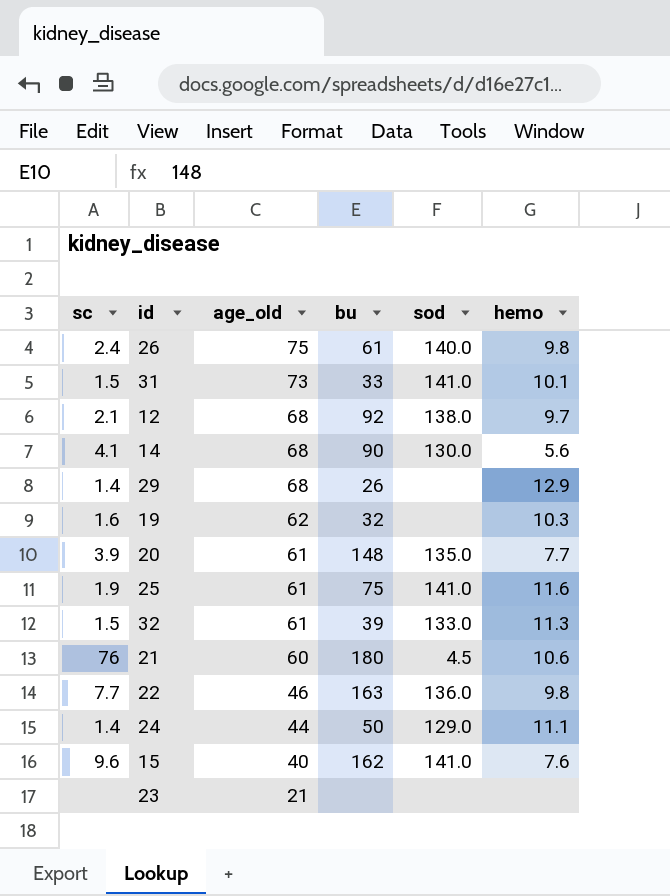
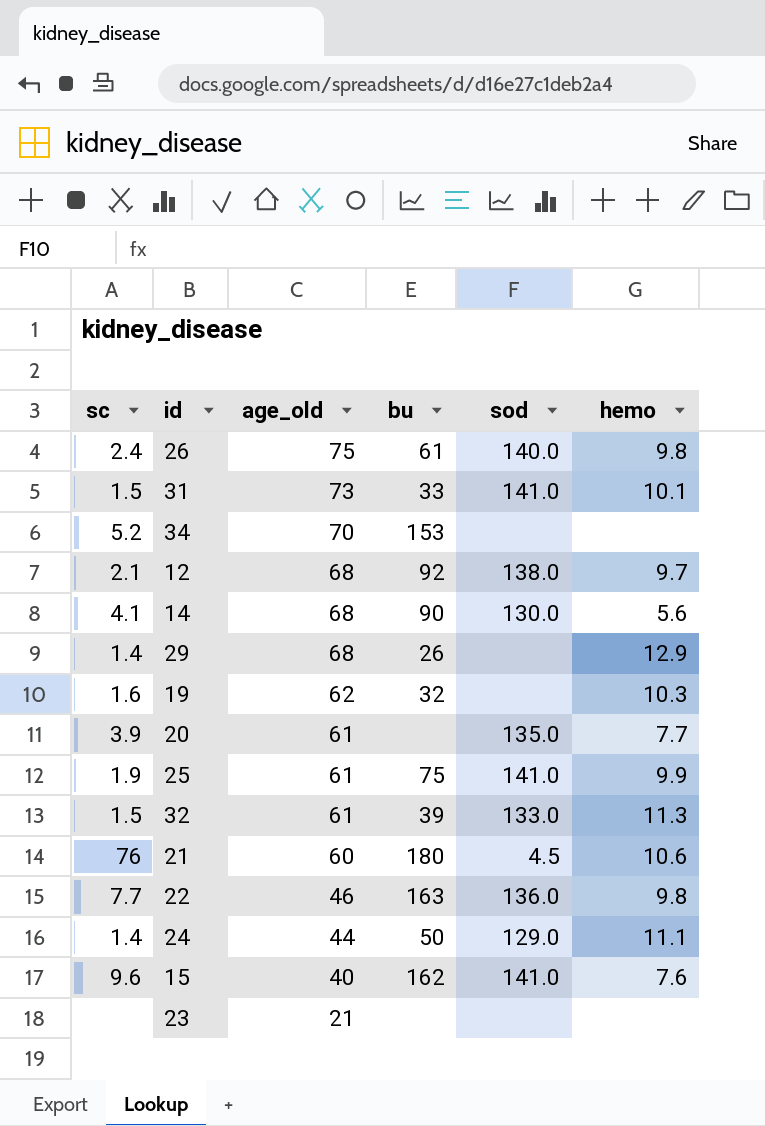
row 34: none -> 5.2 | 70 | 153 | none | none
20 | bu: 148 -> none
25 | hemo: 11.6 -> 9.9

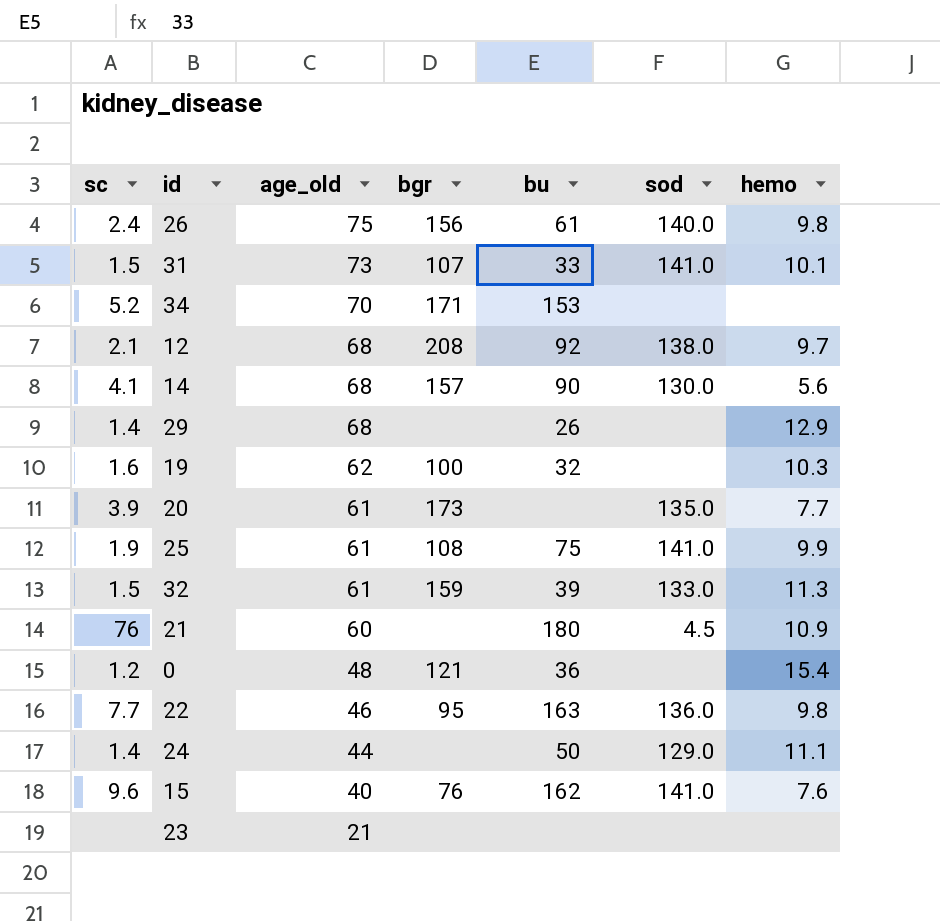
column bgr | position: none -> 4
21 | hemo: 10.6 -> 10.9
row 0: none -> 1.2 | 48 | 121 | 36 | none | 15.4

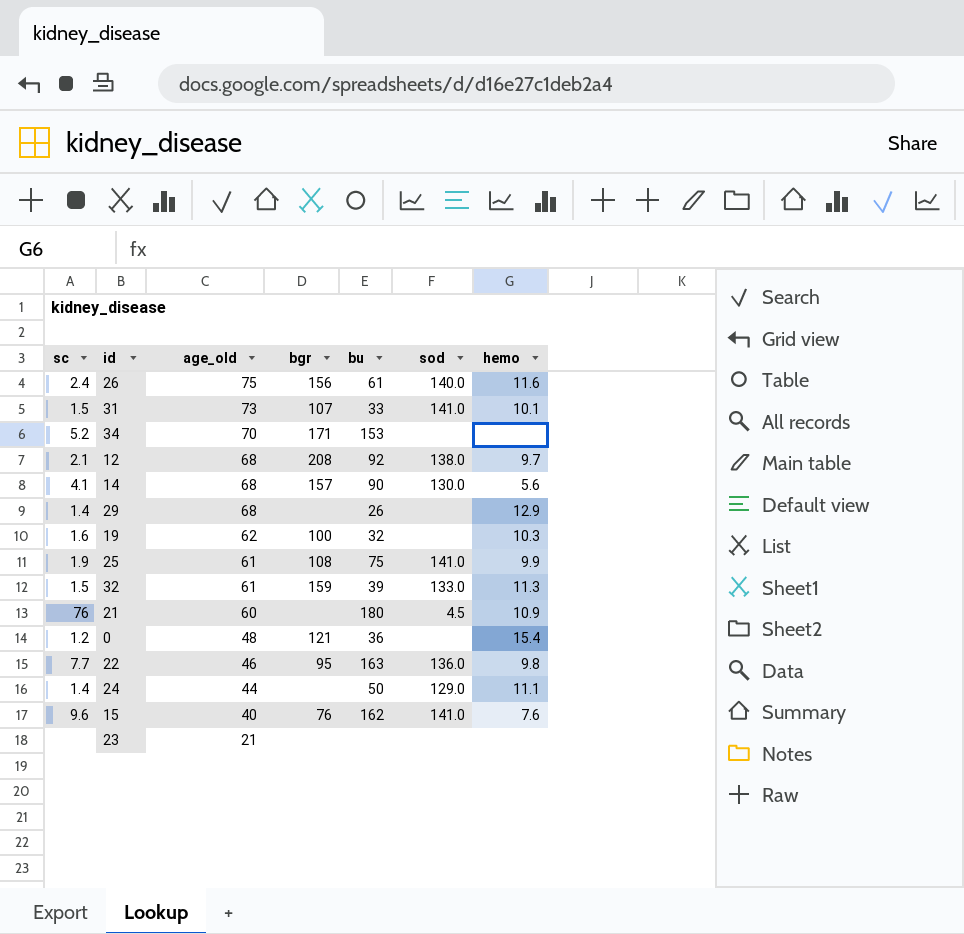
row 20: 3.9 | 61 | 173 | none | 135.0 | 7.7 -> none
26 | hemo: 9.8 -> 11.6

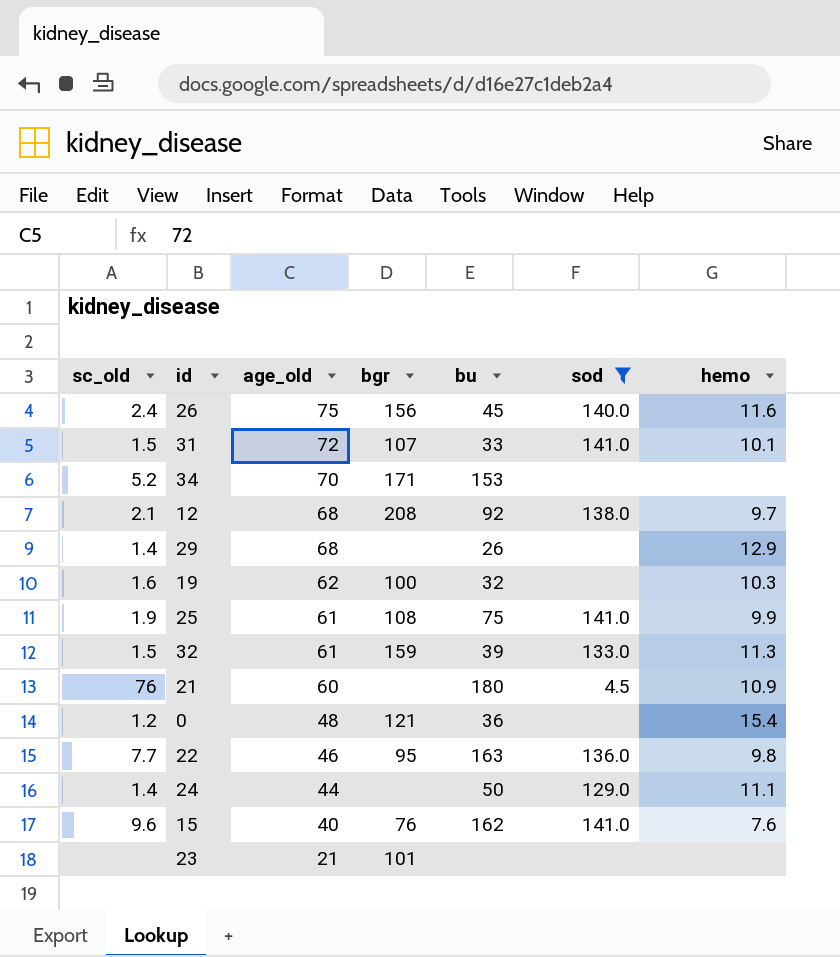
filter: none -> sod != 130.0
column name: sc -> sc_old
26 | bu: 61 -> 45
31 | age_old: 73 -> 72
23 | bgr: none -> 101

